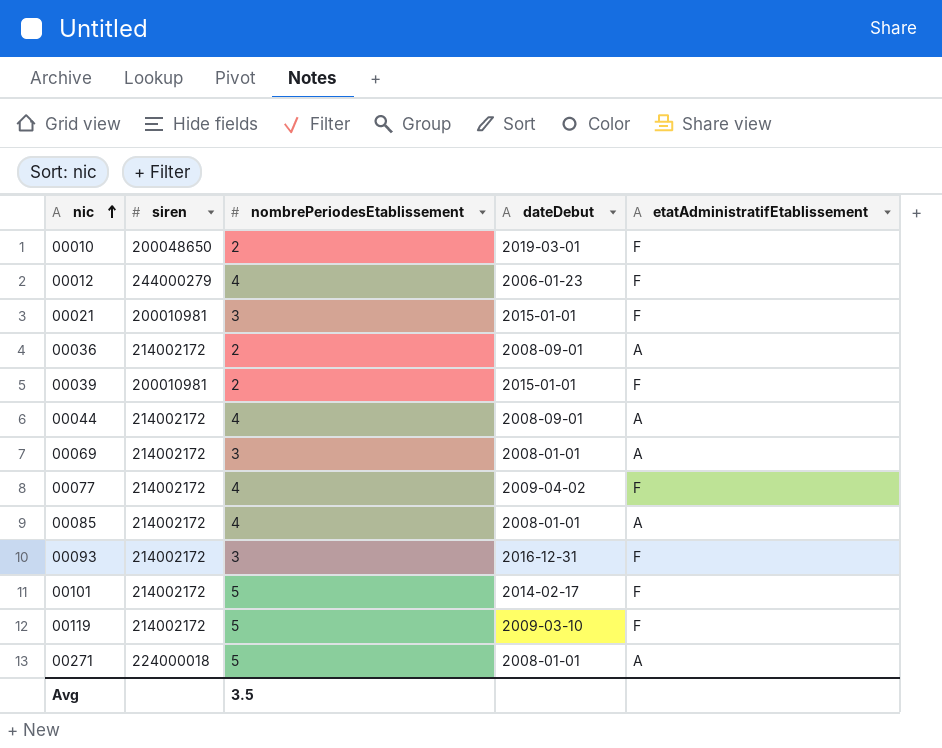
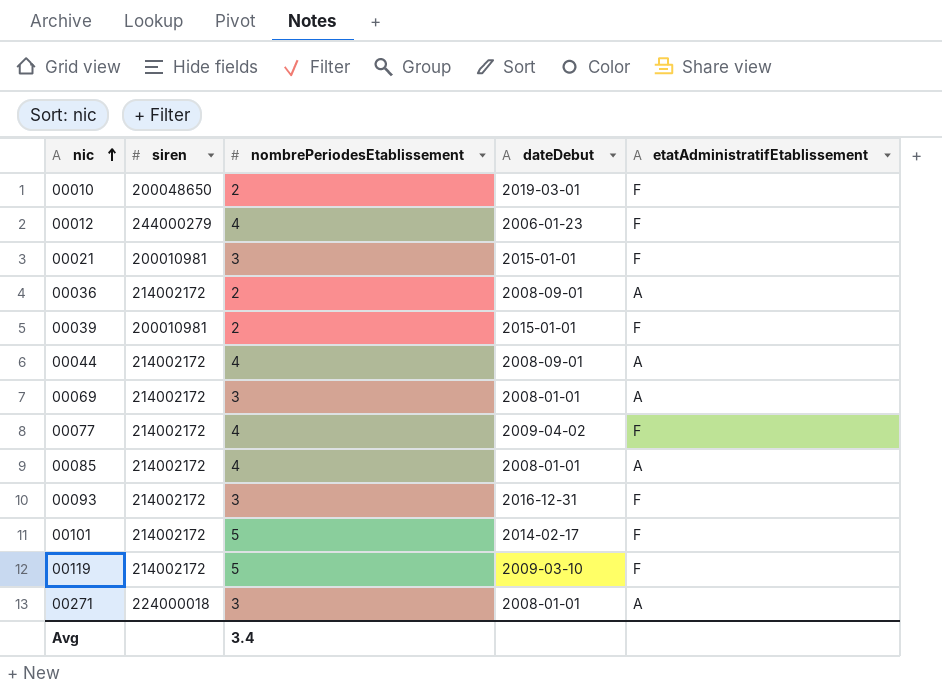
00271 | nombrePeriodesEtablissement: 5 -> 3
Avg | nombrePeriodesEtablissement: 3.5 -> 3.4

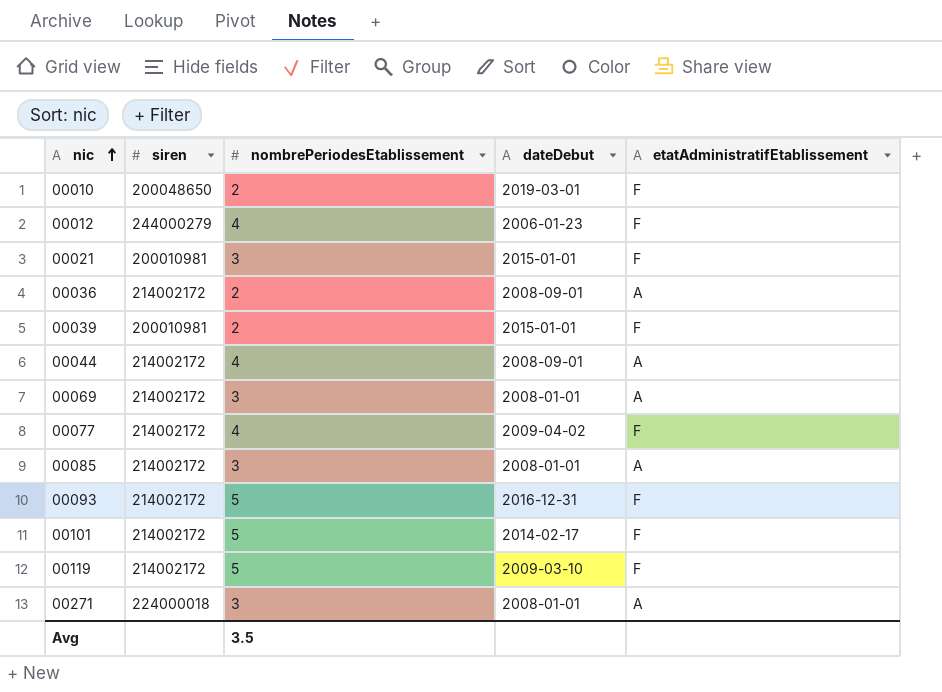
00085 | nombrePeriodesEtablissement: 4 -> 3
00093 | nombrePeriodesEtablissement: 3 -> 5
Avg | nombrePeriodesEtablissement: 3.4 -> 3.5

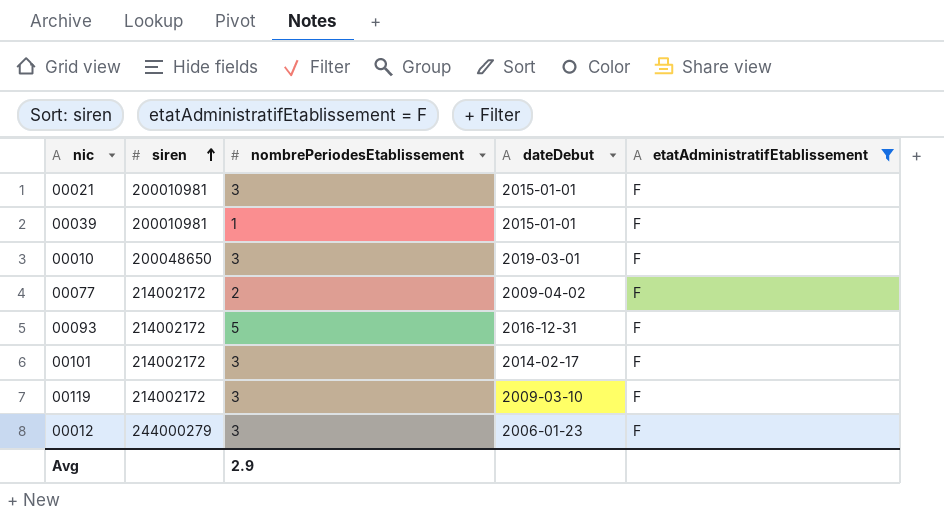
filter: none -> etatAdministratifEtablissement = F
row order: nic ascending -> siren ascending
00039 | nombrePeriodesEtablissement: 2 -> 1
00010 | nombrePeriodesEtablissement: 2 -> 3
00077 | nombrePeriodesEtablissement: 4 -> 2
00101 | nombrePeriodesEtablissement: 5 -> 3
00119 | nombrePeriodesEtablissement: 5 -> 3
00012 | nombrePeriodesEtablissement: 4 -> 3
Avg | nombrePeriodesEtablissement: 3.5 -> 2.9

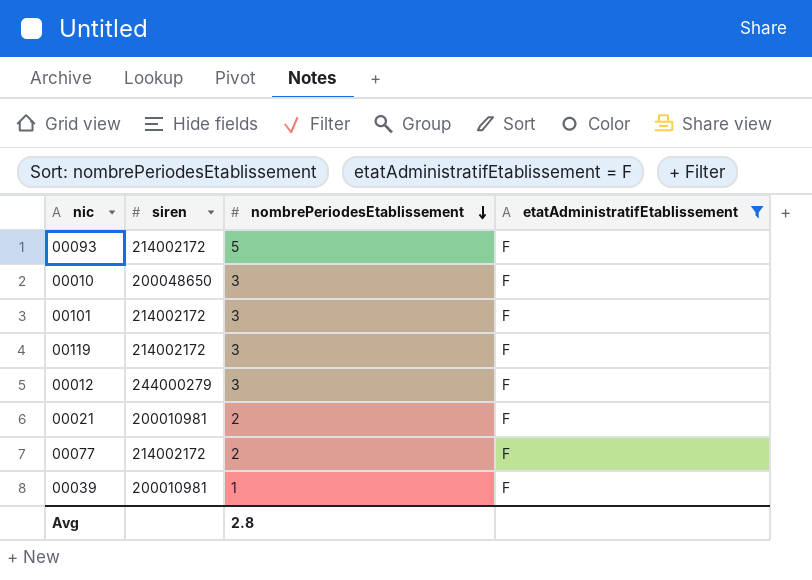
row order: siren ascending -> nombrePeriodesEtablissement descending
column dateDebut | position: 4 -> none
00021 | nombrePeriodesEtablissement: 3 -> 2
Avg | nombrePeriodesEtablissement: 2.9 -> 2.8

